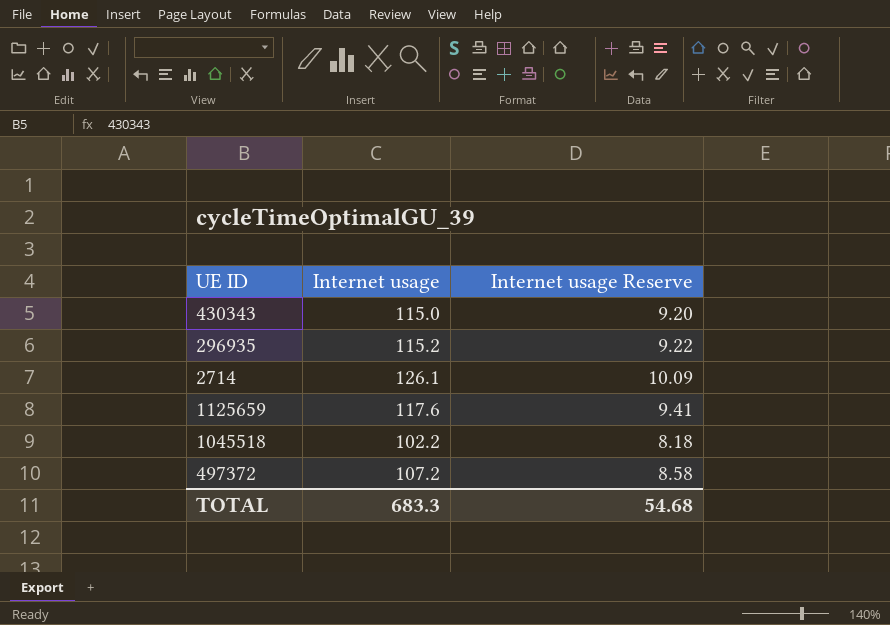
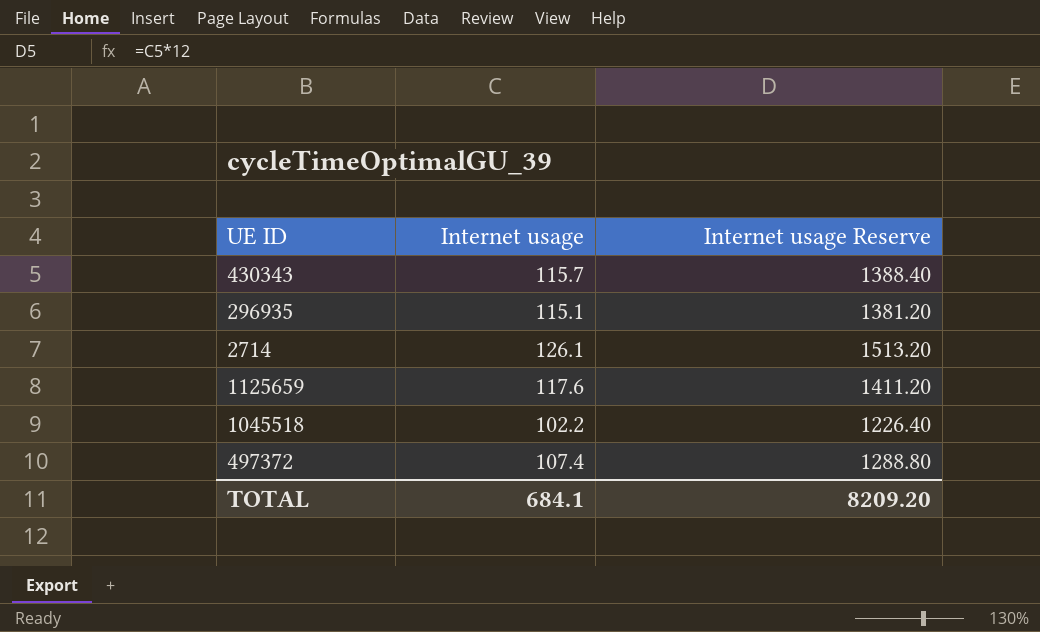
column Internet usage Reserve | formula: [Internet usage] * 0.08 -> [Internet usage] * 12
430343 | Internet usage: 115.0 -> 115.7
296935 | Internet usage: 115.2 -> 115.1
497372 | Internet usage: 107.2 -> 107.4
TOTAL | Internet usage: 683.3 -> 684.1
TOTAL | Internet usage Reserve: 54.68 -> 8209.20

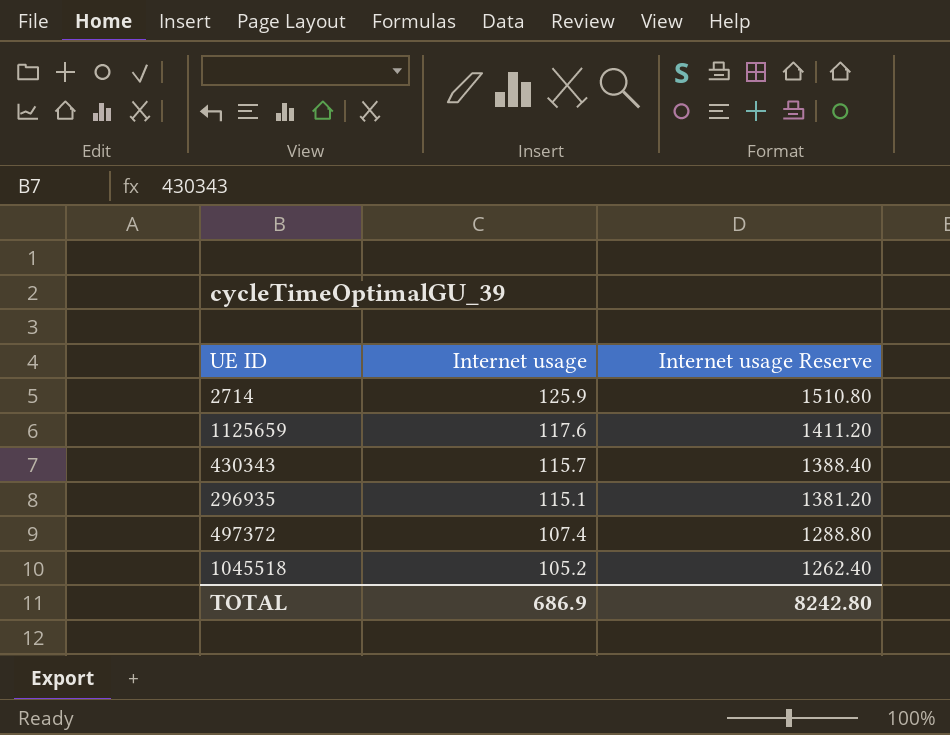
row order: none -> Internet usage descending
2714 | Internet usage: 126.1 -> 125.9
2714 | Internet usage Reserve: 1513.20 -> 1510.80
1045518 | Internet usage: 102.2 -> 105.2
1045518 | Internet usage Reserve: 1226.40 -> 1262.40
TOTAL | Internet usage: 684.1 -> 686.9
TOTAL | Internet usage Reserve: 8209.20 -> 8242.80

